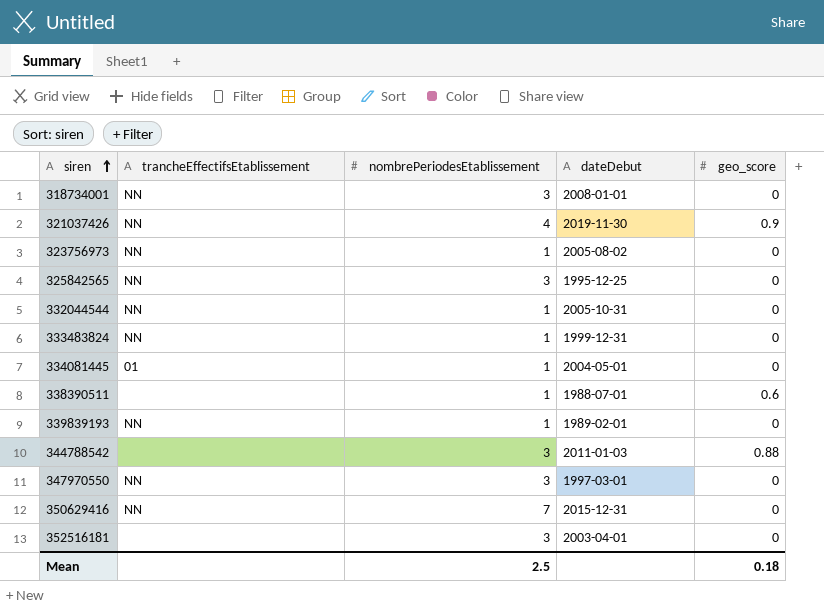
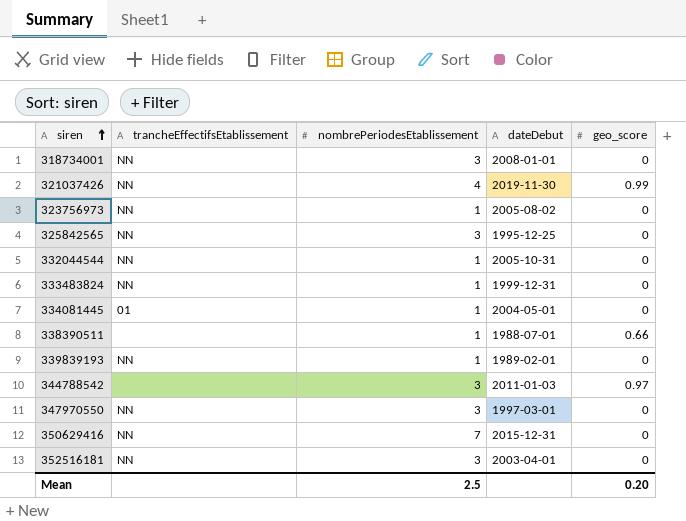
321037426 | geo_score: 0.9 -> 0.99
338390511 | geo_score: 0.6 -> 0.66
344788542 | geo_score: 0.88 -> 0.97
352516181 | trancheEffectifsEtablissement: none -> NN
Mean | geo_score: 0.18 -> 0.20

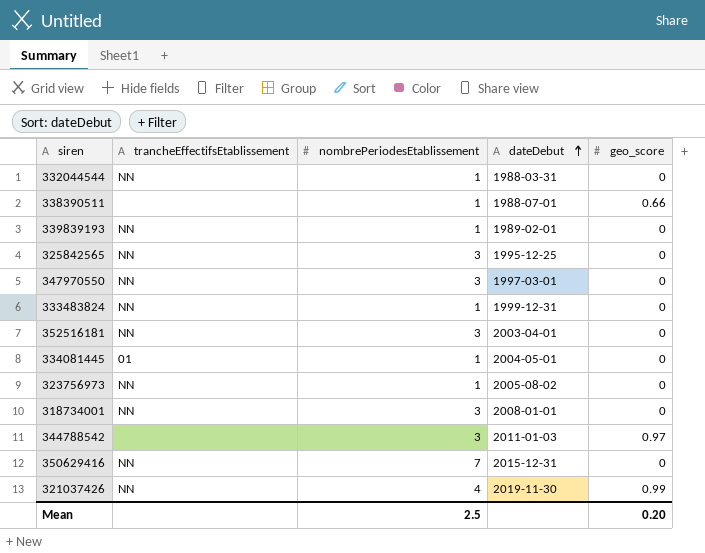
row order: siren ascending -> dateDebut ascending
332044544 | dateDebut: 2005-10-31 -> 1988-03-31

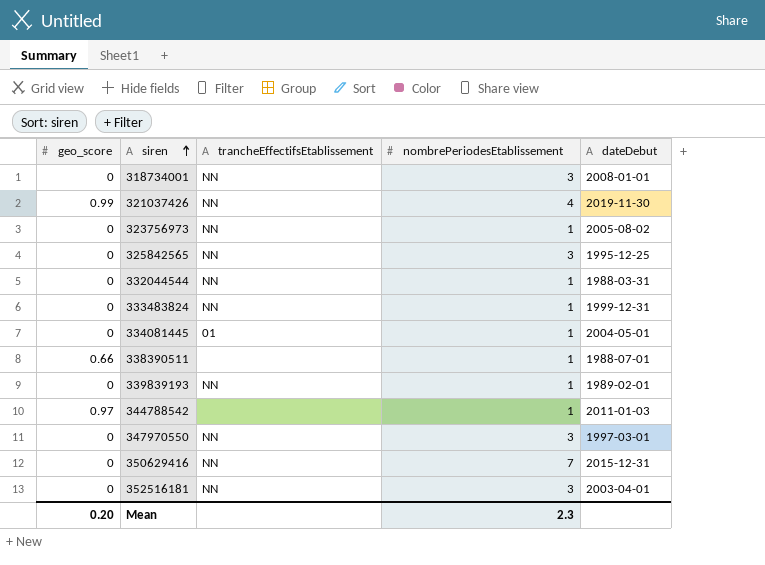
row order: dateDebut ascending -> siren ascending
column geo_score | position: 5 -> 1
344788542 | nombrePeriodesEtablissement: 3 -> 1
Mean | nombrePeriodesEtablissement: 2.5 -> 2.3

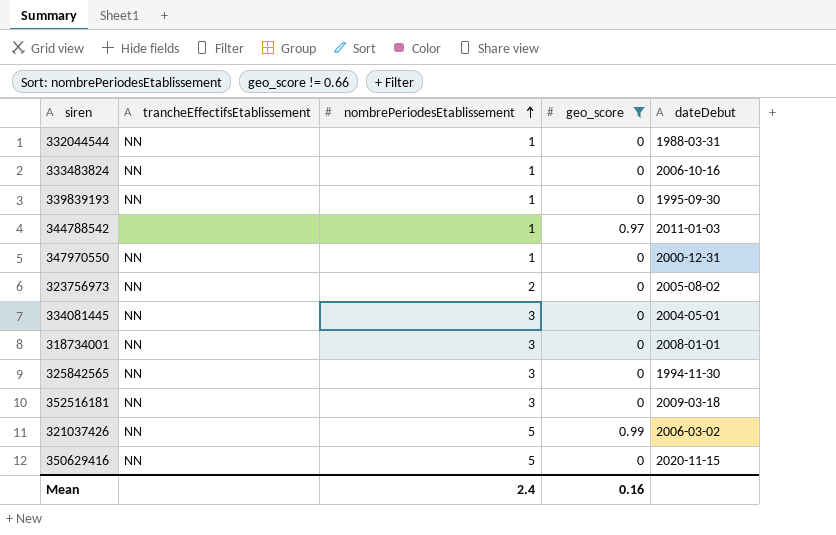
filter: none -> geo_score != 0.66
row order: siren ascending -> nombrePeriodesEtablissement ascending
column geo_score | position: 1 -> 4
333483824 | dateDebut: 1999-12-31 -> 2006-10-16
339839193 | dateDebut: 1989-02-01 -> 1995-09-30
347970550 | nombrePeriodesEtablissement: 3 -> 1
347970550 | dateDebut: 1997-03-01 -> 2000-12-31
323756973 | nombrePeriodesEtablissement: 1 -> 2
334081445 | trancheEffectifsEtablissement: 01 -> NN
334081445 | nombrePeriodesEtablissement: 1 -> 3
325842565 | dateDebut: 1995-12-25 -> 1994-11-30
352516181 | dateDebut: 2003-04-01 -> 2009-03-18
321037426 | nombrePeriodesEtablissement: 4 -> 5
321037426 | dateDebut: 2019-11-30 -> 2006-03-02
350629416 | nombrePeriodesEtablissement: 7 -> 5
350629416 | dateDebut: 2015-12-31 -> 2020-11-15
Mean | nombrePeriodesEtablissement: 2.3 -> 2.4
Mean | geo_score: 0.20 -> 0.16

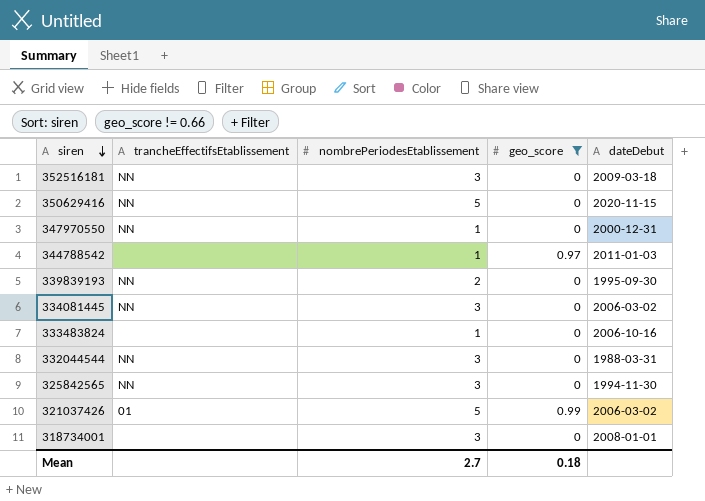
row order: nombrePeriodesEtablissement ascending -> siren descending
row 323756973: NN | 2 | 0 | 2005-08-02 -> none
339839193 | nombrePeriodesEtablissement: 1 -> 2
334081445 | dateDebut: 2004-05-01 -> 2006-03-02
333483824 | trancheEffectifsEtablissement: NN -> none
332044544 | nombrePeriodesEtablissement: 1 -> 3
321037426 | trancheEffectifsEtablissement: NN -> 01
318734001 | trancheEffectifsEtablissement: NN -> none
Mean | nombrePeriodesEtablissement: 2.4 -> 2.7
Mean | geo_score: 0.16 -> 0.18

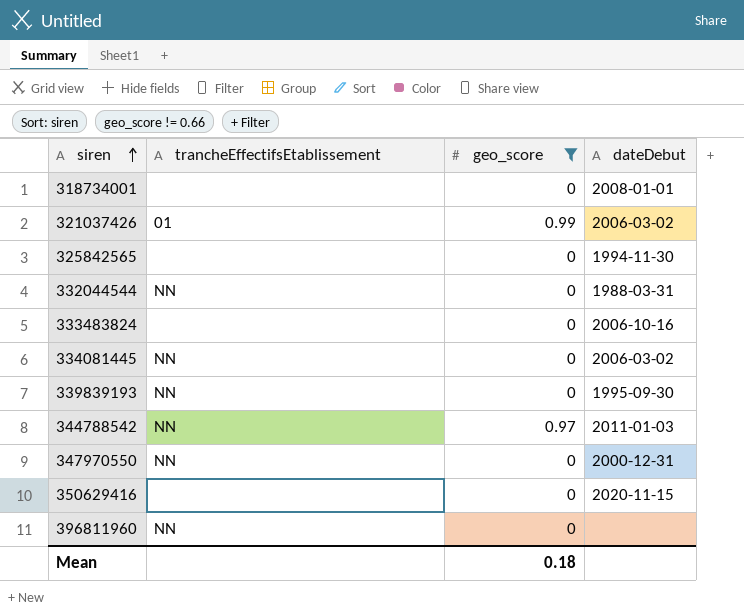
row order: siren descending -> siren ascending
column nombrePeriodesEtablissement | position: 3 -> none
row 352516181: NN | 3 | 0 | 2009-03-18 -> none
325842565 | trancheEffectifsEtablissement: NN -> none
344788542 | trancheEffectifsEtablissement: none -> NN
350629416 | trancheEffectifsEtablissement: NN -> none
row 396811960: none -> NN | 0 | none

